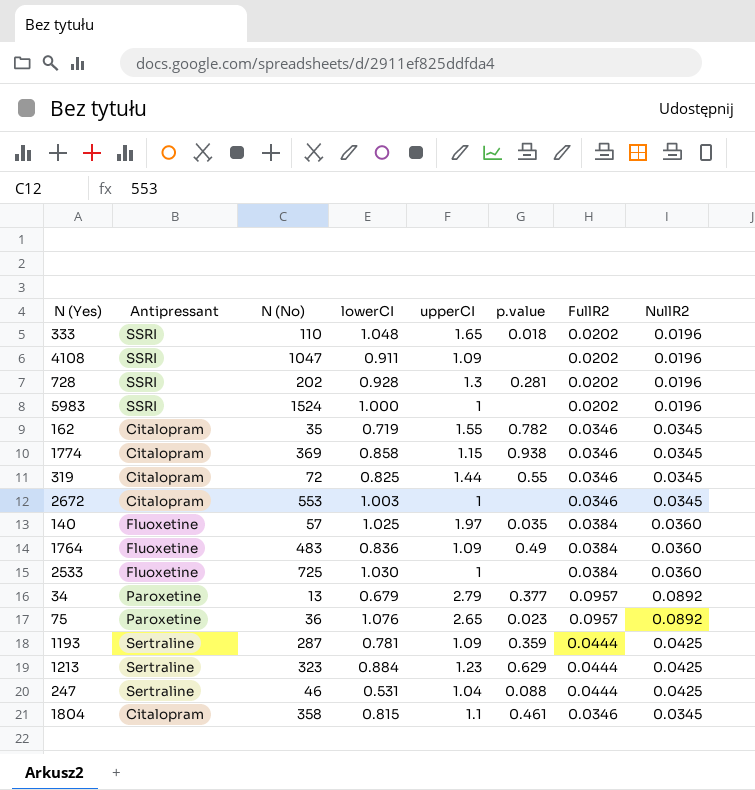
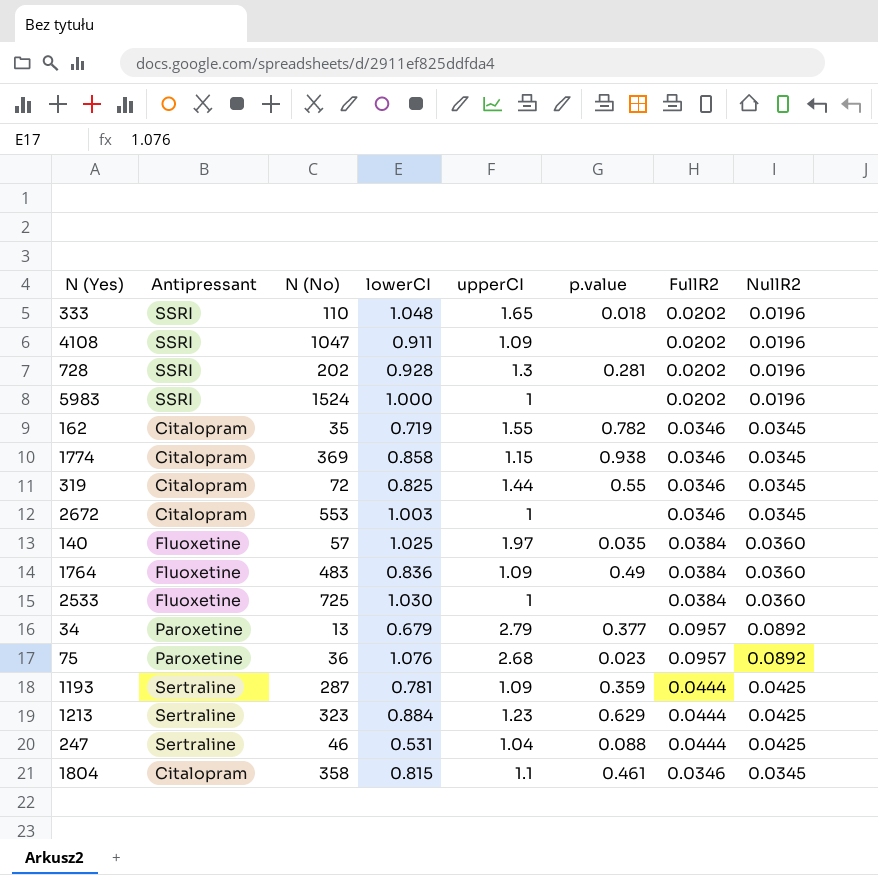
75 | upperCI: 2.65 -> 2.68

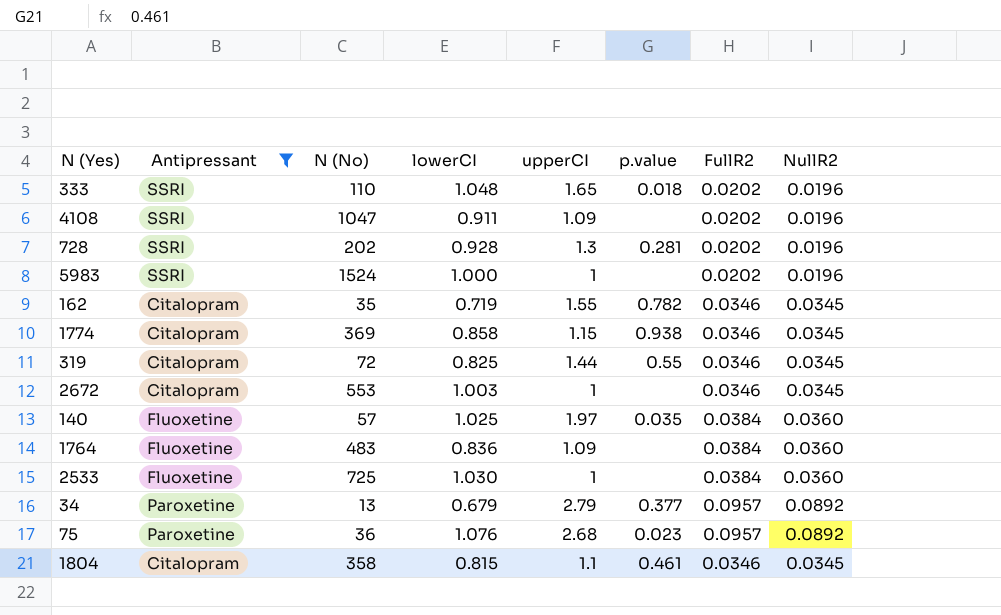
filter: none -> Antipressant != Sertraline
1764 | p.value: 0.49 -> none

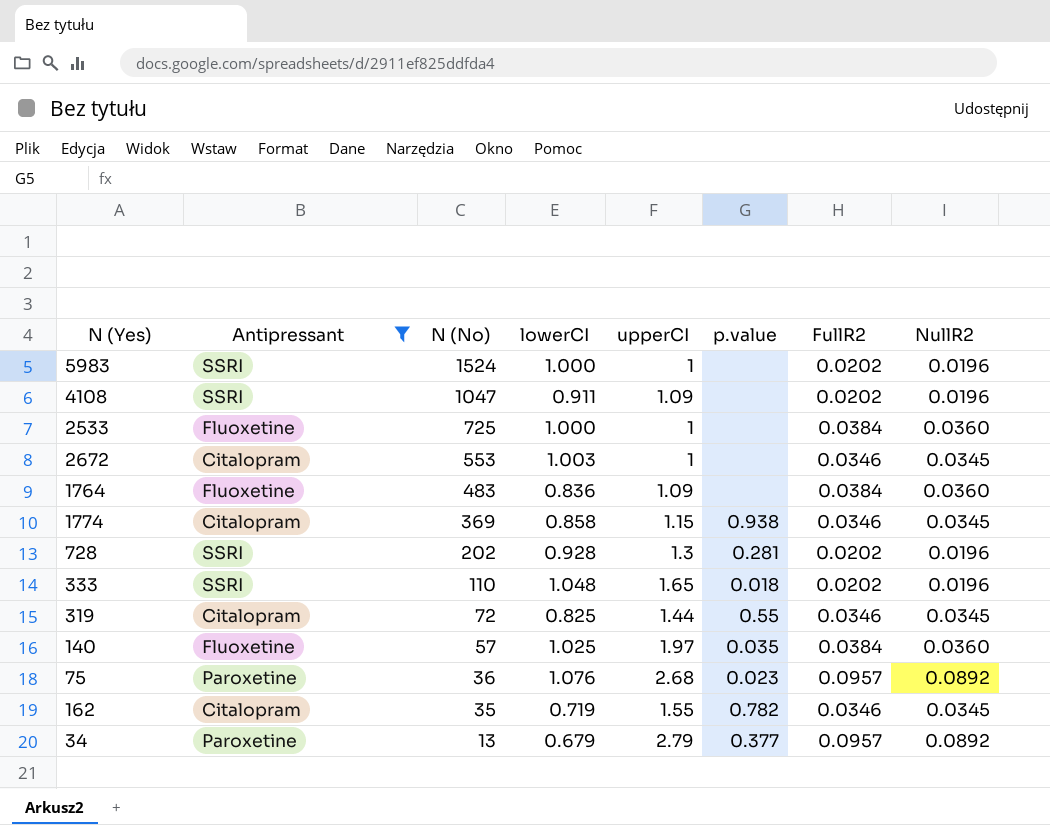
row order: none -> N (No) descending
row 1804: Citalopram | 358 | 0.815 | 1.1 | 0.461 | 0.0346 | 0.0345 -> none
2533 | lowerCI: 1.030 -> 1.000

